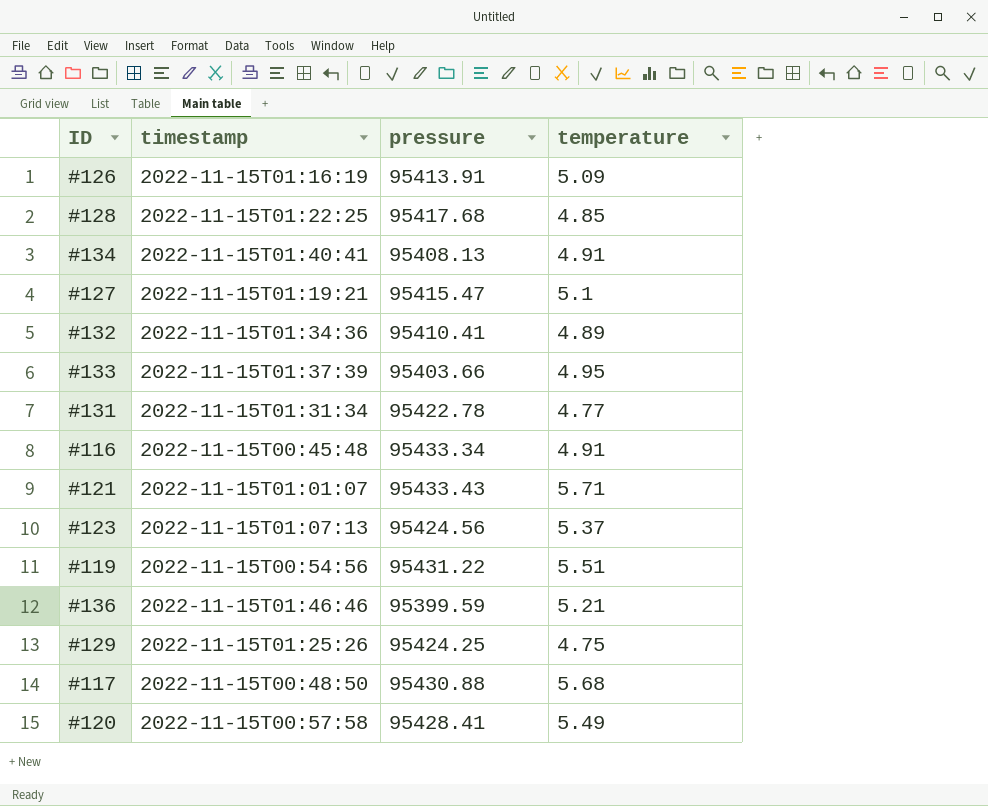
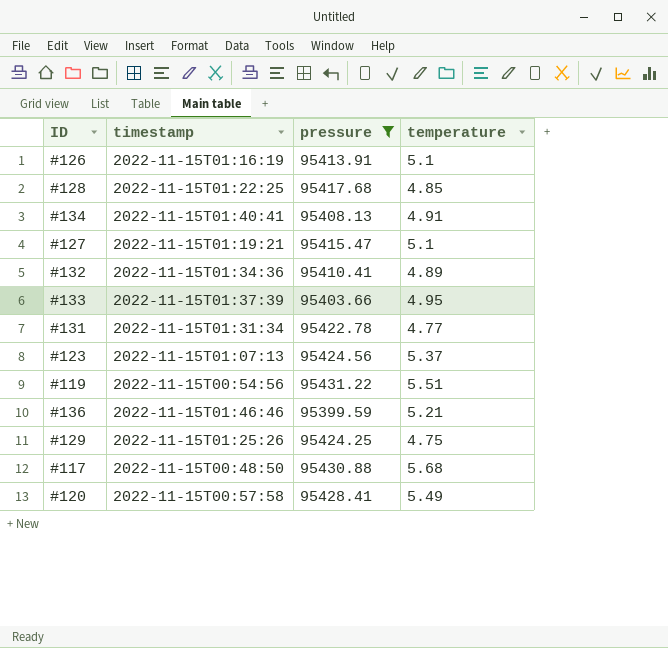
filter: none -> pressure <= 95431.22
#126 | temperature: 5.09 -> 5.1

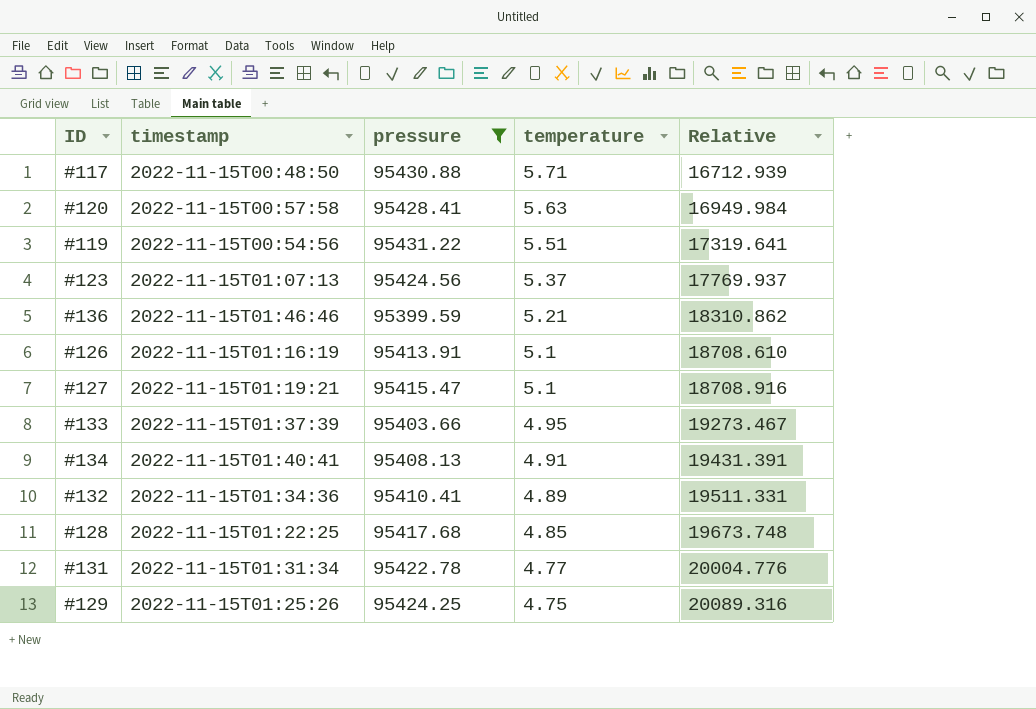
row order: none -> temperature descending
column Relative | formula: none -> [pressure] / [temperature]
#117 | temperature: 5.68 -> 5.71
#120 | temperature: 5.49 -> 5.63

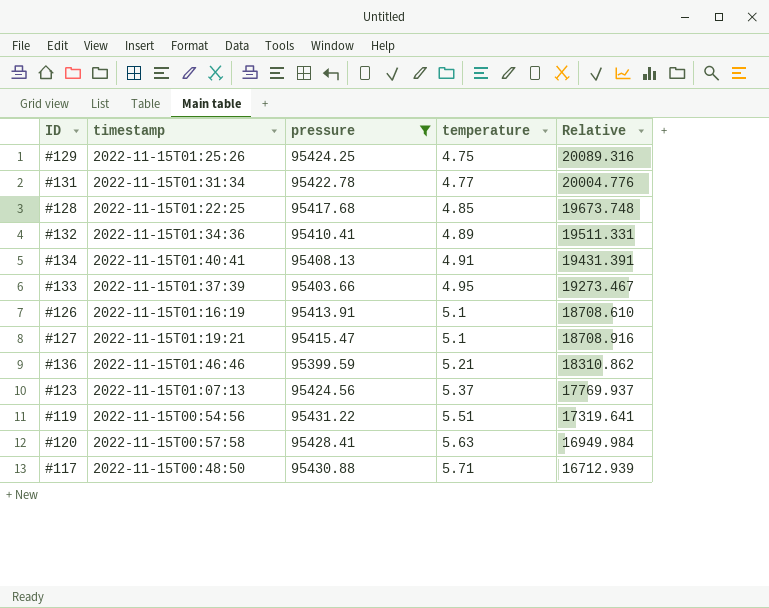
row order: temperature descending -> temperature ascending

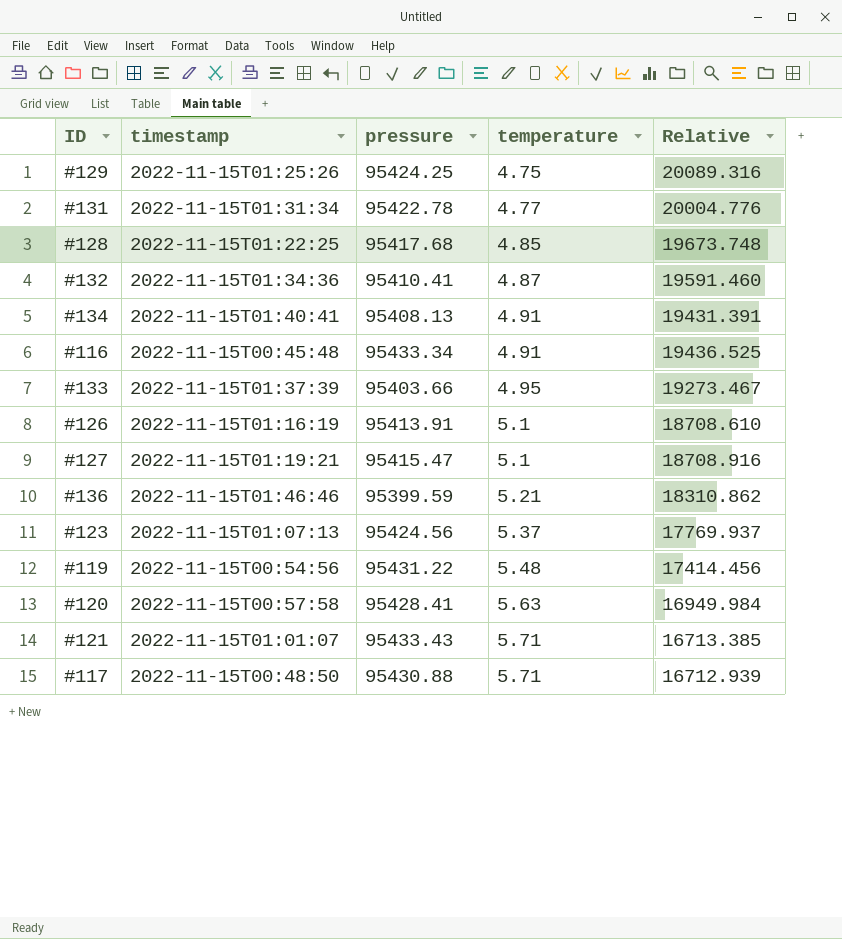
filter: pressure <= 95431.22 -> none
#132 | temperature: 4.89 -> 4.87
#132 | Relative: 19511.331 -> 19591.460
#119 | temperature: 5.51 -> 5.48
#119 | Relative: 17319.641 -> 17414.456

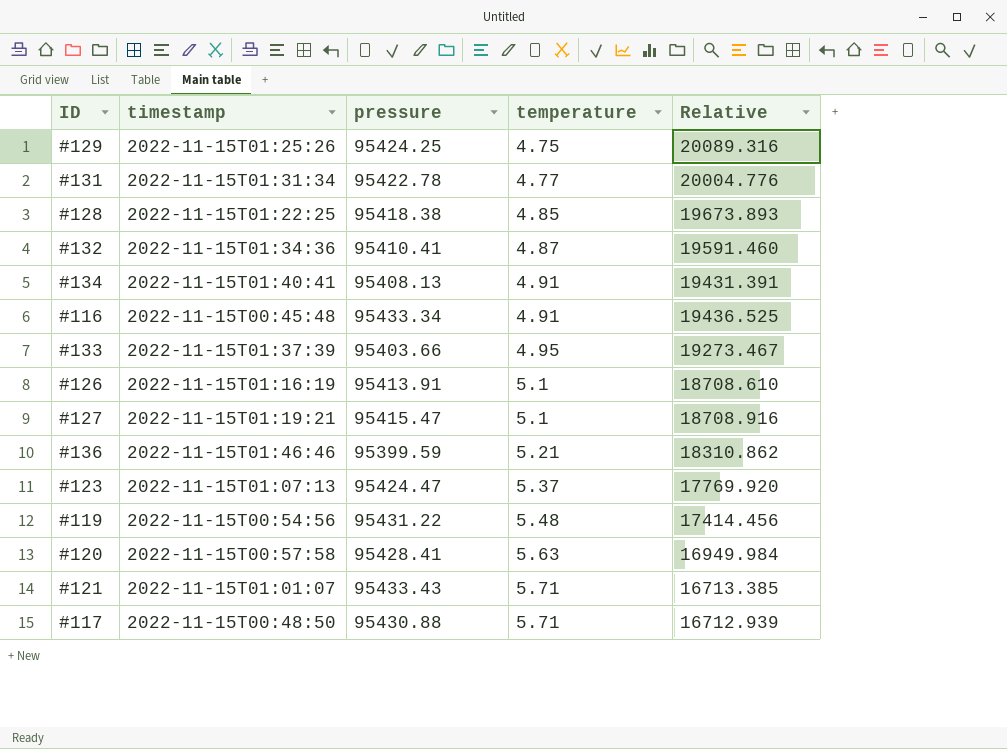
#128 | pressure: 95417.68 -> 95418.38
#128 | Relative: 19673.748 -> 19673.893
#123 | pressure: 95424.56 -> 95424.47
#123 | Relative: 17769.937 -> 17769.920

